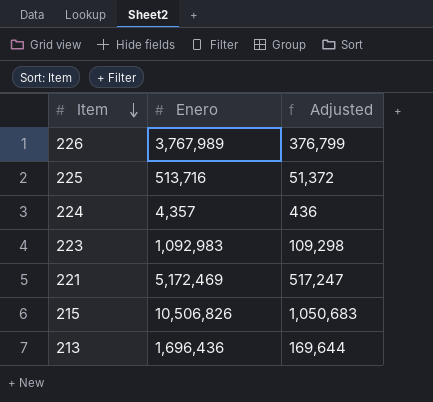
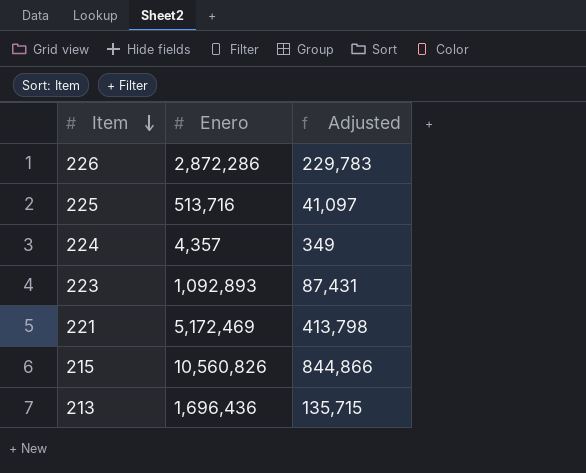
column Adjusted | formula: [Enero] * 0.1 -> [Enero] * 0.08
226 | Enero: 3,767,989 -> 2,872,286
223 | Enero: 1,092,983 -> 1,092,893
215 | Enero: 10,506,826 -> 10,560,826

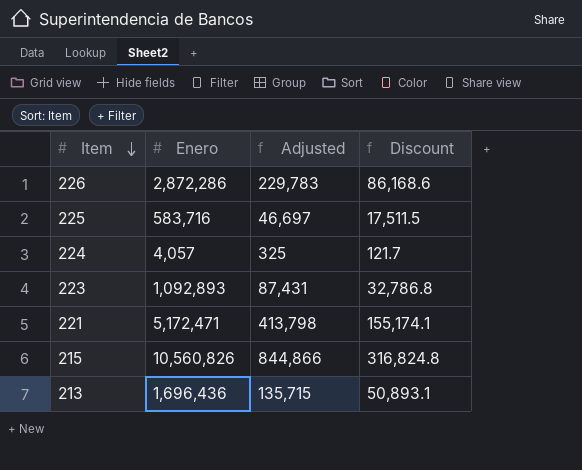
column Discount | formula: none -> [Enero] * 0.03
225 | Enero: 513,716 -> 583,716
225 | Adjusted: 41,097 -> 46,697
224 | Enero: 4,357 -> 4,057
224 | Adjusted: 349 -> 325
221 | Enero: 5,172,469 -> 5,172,471

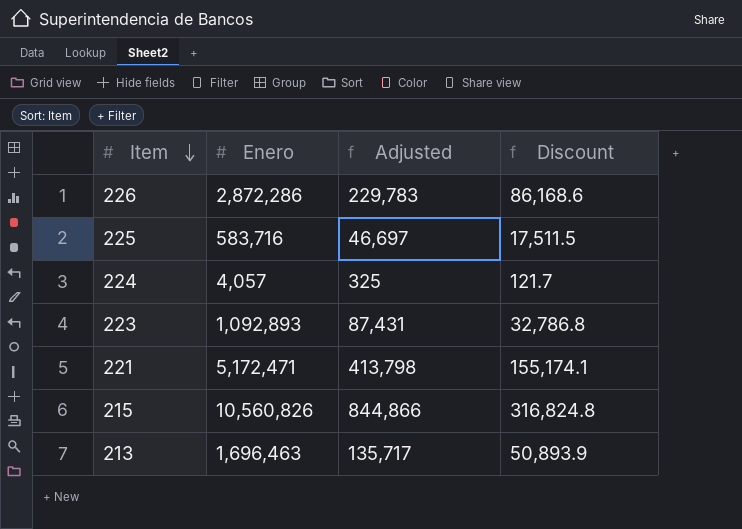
213 | Enero: 1,696,436 -> 1,696,463
213 | Adjusted: 135,715 -> 135,717
213 | Discount: 50,893.1 -> 50,893.9

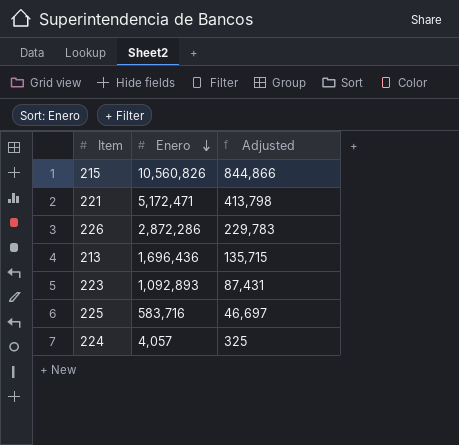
row order: Item descending -> Enero descending
column Discount | formula: [Enero] * 0.03 -> none
213 | Enero: 1,696,463 -> 1,696,436
213 | Adjusted: 135,717 -> 135,715

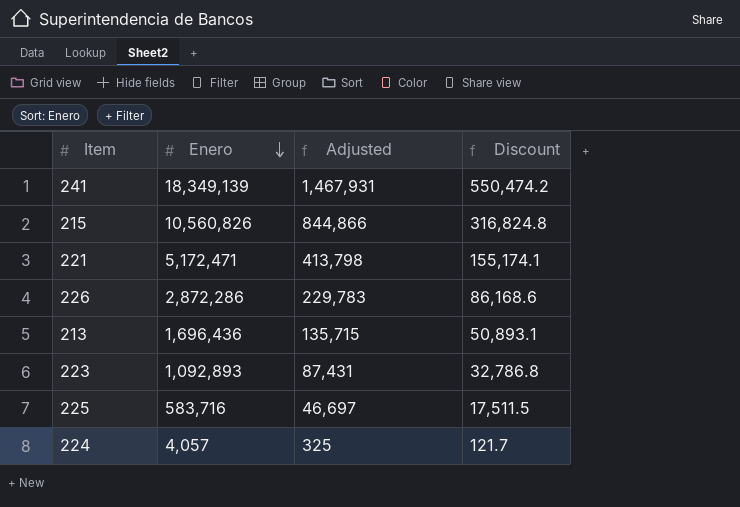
column Discount | formula: none -> [Enero] * 0.03
row 241: none -> 18,349,139 | 1,467,931 | 550,474.2

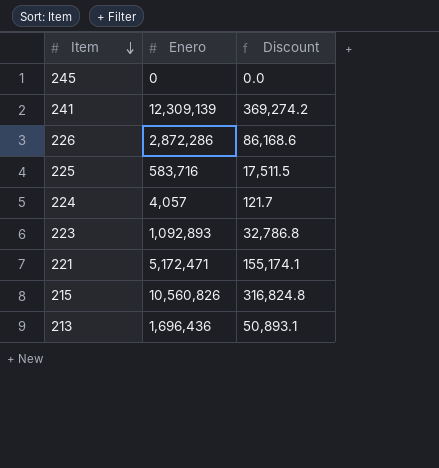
row order: Enero descending -> Item descending
column Adjusted | formula: [Enero] * 0.08 -> none
row 245: none -> 0 | 0.0
241 | Enero: 18,349,139 -> 12,309,139
241 | Discount: 550,474.2 -> 369,274.2

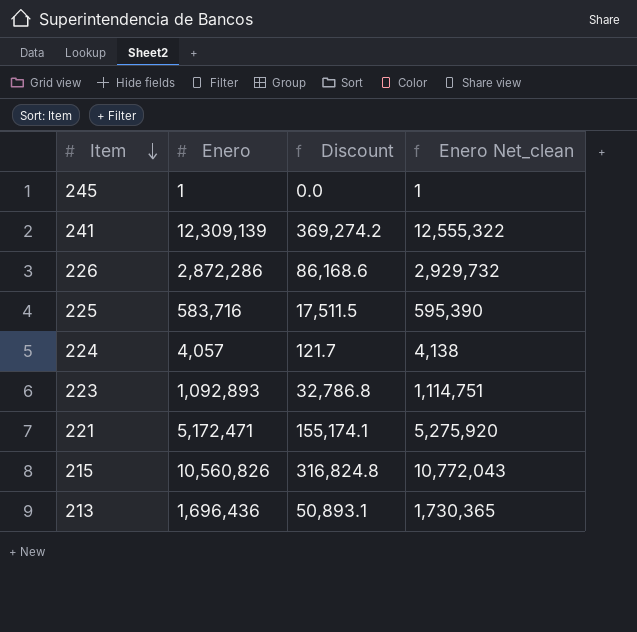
column Enero Net_clean | formula: none -> [Enero] * 1.02
245 | Enero: 0 -> 1

